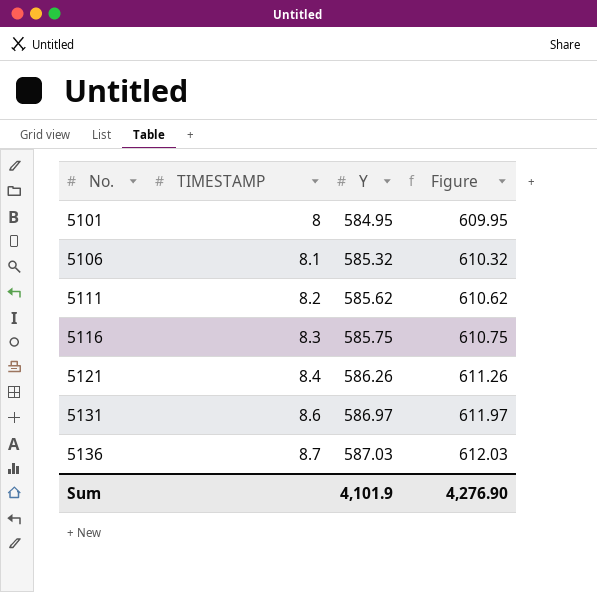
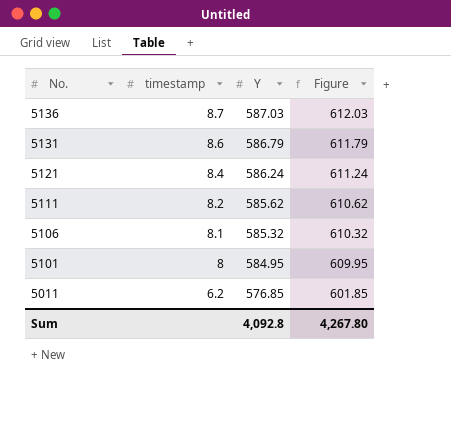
row order: No. ascending -> No. descending
column name: TIMESTAMP -> timestamp
row 5116: 8.3 | 585.75 | 610.75 -> none
5131 | Y: 586.97 -> 586.79
5131 | Figure: 611.97 -> 611.79
5121 | Y: 586.26 -> 586.24
5121 | Figure: 611.26 -> 611.24
row 5011: none -> 6.2 | 576.85 | 601.85
Sum | Y: 4,101.9 -> 4,092.8
Sum | Figure: 4,276.90 -> 4,267.80

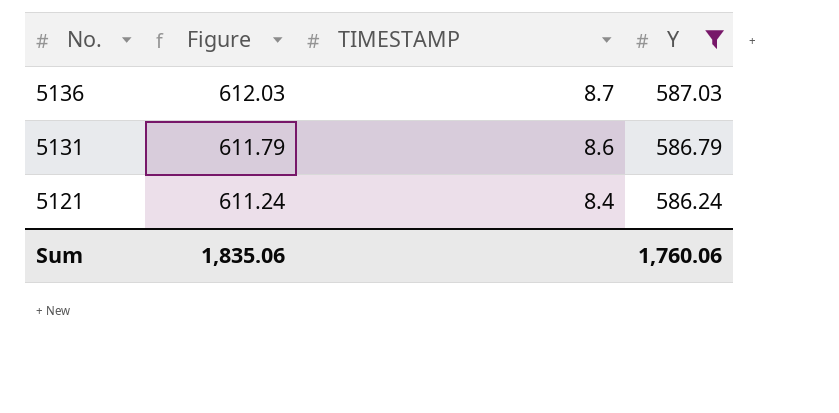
filter: none -> Y >= 586.24
column Figure | position: 4 -> 2
column name: timestamp -> TIMESTAMP
Sum | Figure: 4,267.80 -> 1,835.06
Sum | Y: 4,092.8 -> 1,760.06

